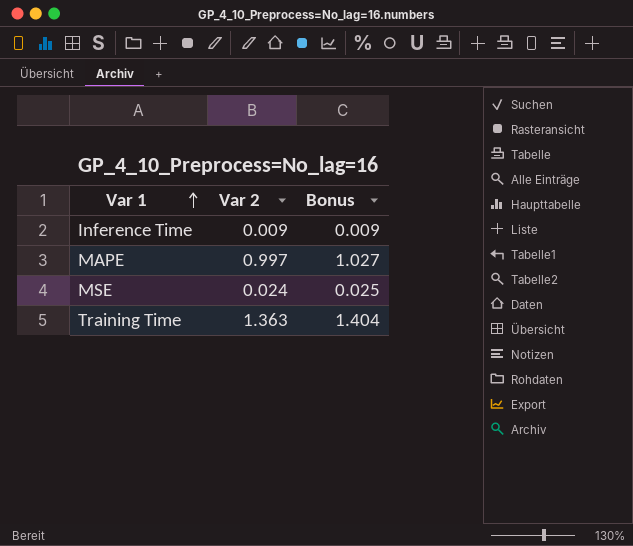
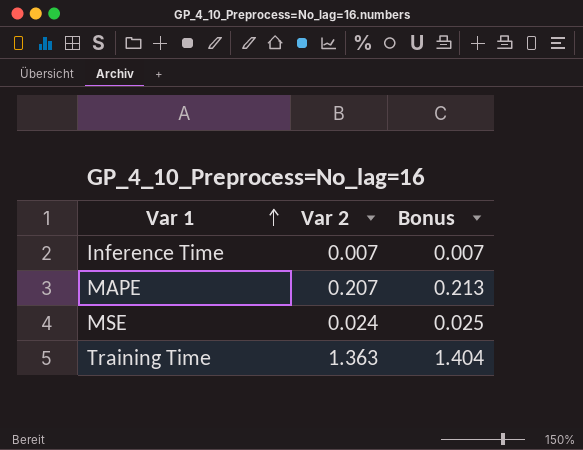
Inference Time | Var 2: 0.009 -> 0.007
Inference Time | Bonus: 0.009 -> 0.007
MAPE | Var 2: 0.997 -> 0.207
MAPE | Bonus: 1.027 -> 0.213

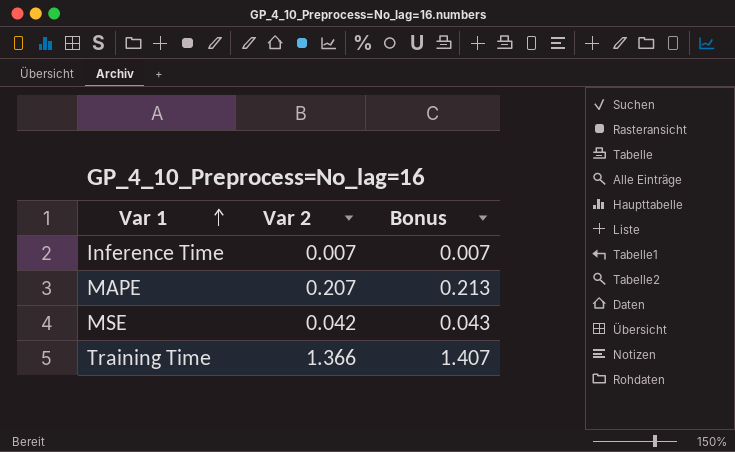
MSE | Var 2: 0.024 -> 0.042
MSE | Bonus: 0.025 -> 0.043
Training Time | Var 2: 1.363 -> 1.366
Training Time | Bonus: 1.404 -> 1.407

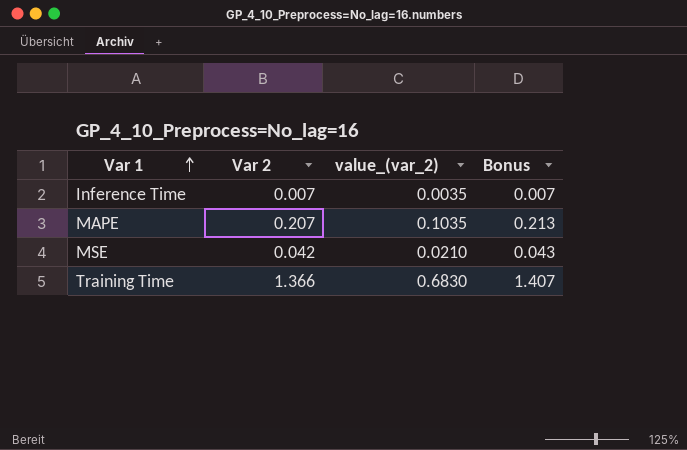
column value_(var_2) | formula: none -> [Var 2] * 0.5

